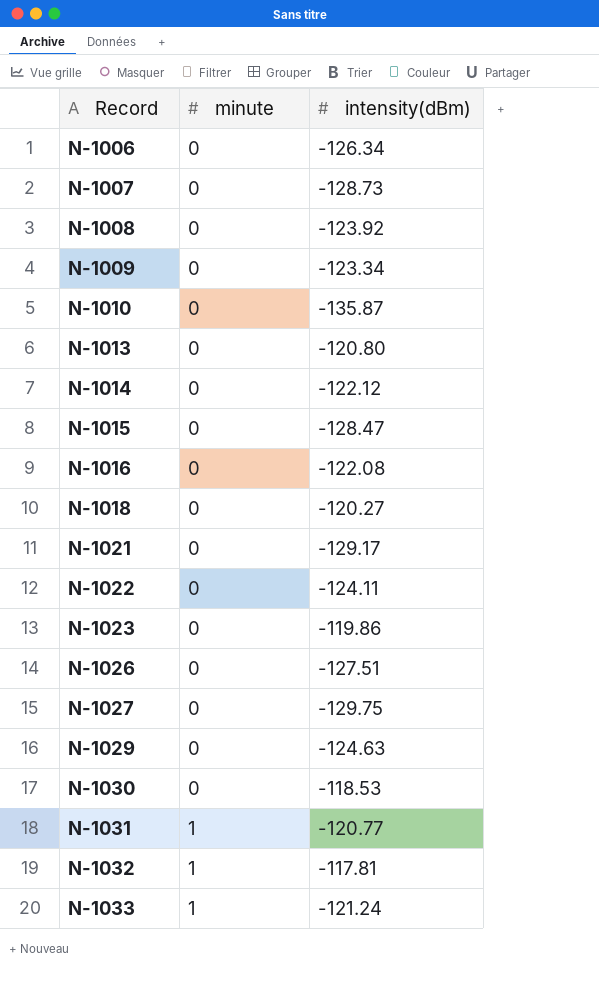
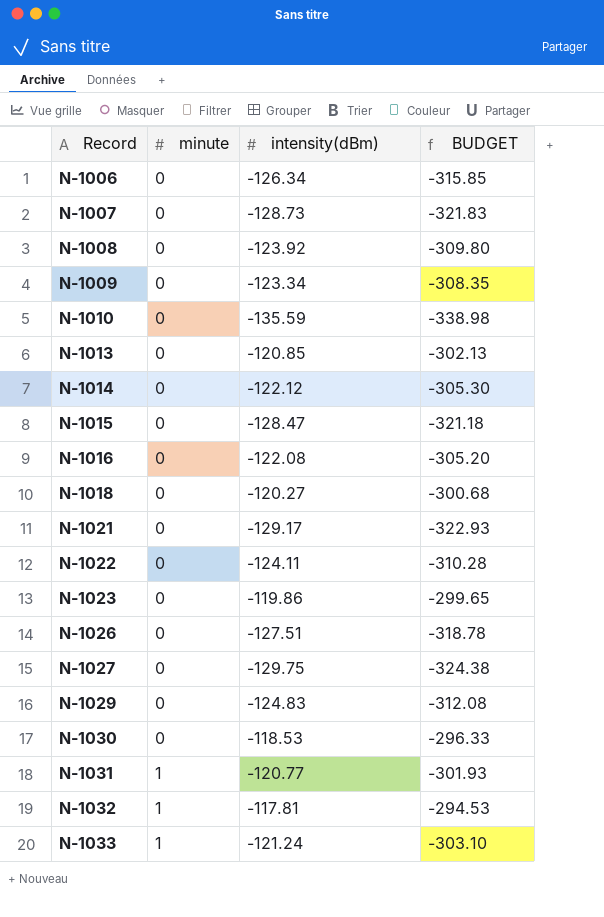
column BUDGET | formula: none -> [intensity(dBm)] * 2.5
N-1010 | intensity(dBm): -135.87 -> -135.59
N-1013 | intensity(dBm): -120.80 -> -120.85
N-1029 | intensity(dBm): -124.63 -> -124.83

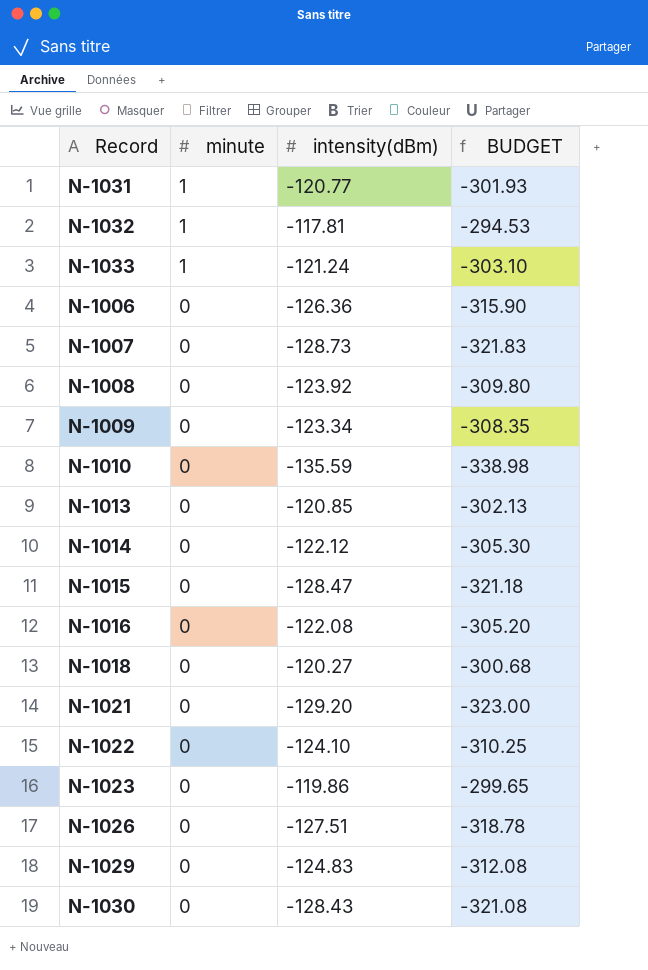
row order: Record ascending -> minute descending
row N-1027: 0 | -129.75 | -324.38 -> none
N-1006 | intensity(dBm): -126.34 -> -126.36
N-1006 | BUDGET: -315.85 -> -315.90
N-1021 | intensity(dBm): -129.17 -> -129.20
N-1021 | BUDGET: -322.93 -> -323.00
N-1022 | intensity(dBm): -124.11 -> -124.10
N-1022 | BUDGET: -310.28 -> -310.25
N-1030 | intensity(dBm): -118.53 -> -128.43
N-1030 | BUDGET: -296.33 -> -321.08

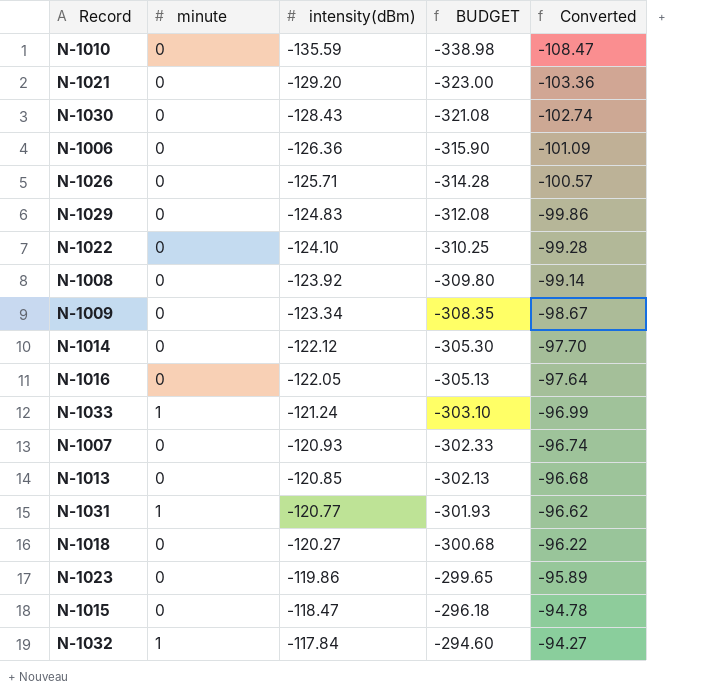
row order: minute descending -> intensity(dBm) ascending
column Converted | formula: none -> [intensity(dBm)] * 0.8
N-1026 | intensity(dBm): -127.51 -> -125.71
N-1026 | BUDGET: -318.78 -> -314.28
N-1016 | intensity(dBm): -122.08 -> -122.05
N-1016 | BUDGET: -305.20 -> -305.13
N-1007 | intensity(dBm): -128.73 -> -120.93
N-1007 | BUDGET: -321.83 -> -302.33
N-1015 | intensity(dBm): -128.47 -> -118.47
N-1015 | BUDGET: -321.18 -> -296.18
N-1032 | intensity(dBm): -117.81 -> -117.84
N-1032 | BUDGET: -294.53 -> -294.60

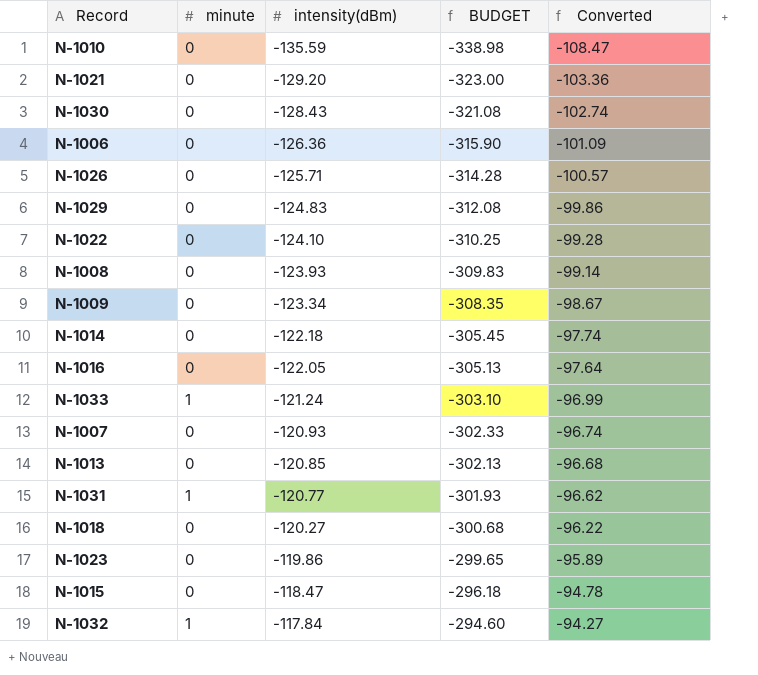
N-1008 | intensity(dBm): -123.92 -> -123.93
N-1008 | BUDGET: -309.80 -> -309.83
N-1014 | intensity(dBm): -122.12 -> -122.18
N-1014 | BUDGET: -305.30 -> -305.45
N-1014 | Converted: -97.70 -> -97.74

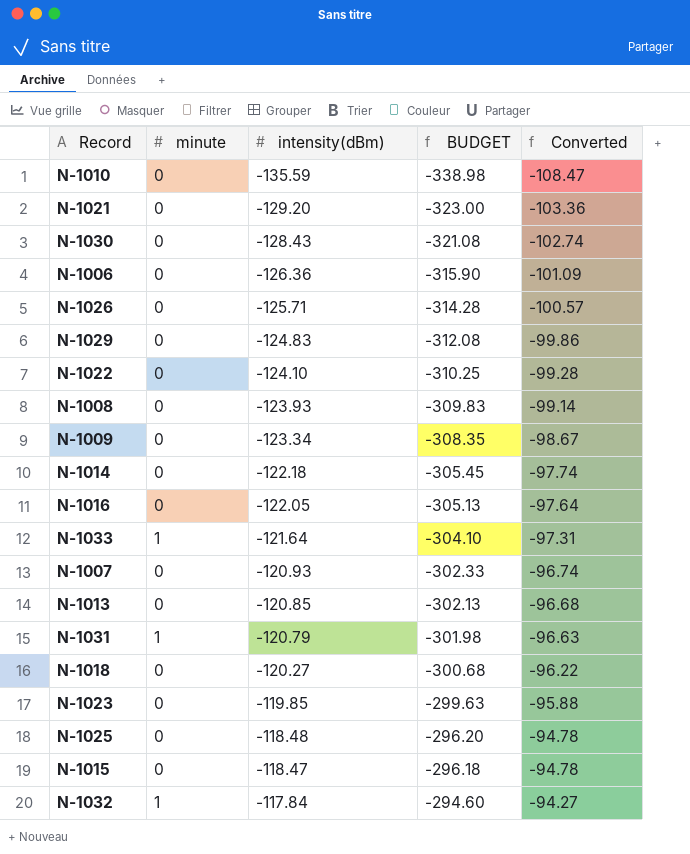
N-1033 | intensity(dBm): -121.24 -> -121.64
N-1033 | BUDGET: -303.10 -> -304.10
N-1033 | Converted: -96.99 -> -97.31
N-1031 | intensity(dBm): -120.77 -> -120.79
N-1031 | BUDGET: -301.93 -> -301.98
N-1031 | Converted: -96.62 -> -96.63
N-1023 | intensity(dBm): -119.86 -> -119.85
N-1023 | BUDGET: -299.65 -> -299.63
N-1023 | Converted: -95.89 -> -95.88
row N-1025: none -> 0 | -118.48 | -296.20 | -94.78

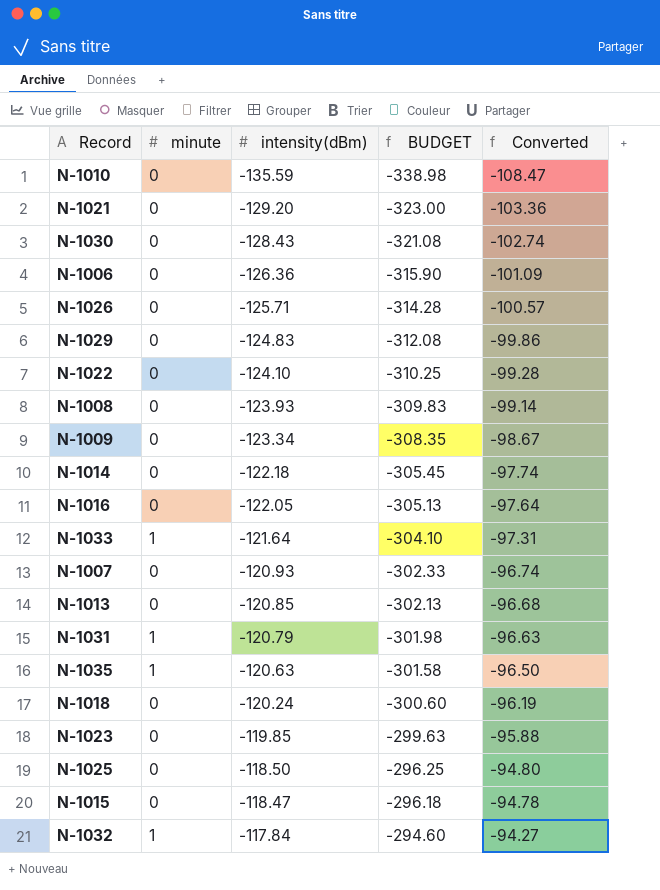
row N-1035: none -> 1 | -120.63 | -301.58 | -96.50
N-1018 | intensity(dBm): -120.27 -> -120.24
N-1018 | BUDGET: -300.68 -> -300.60
N-1018 | Converted: -96.22 -> -96.19
N-1025 | intensity(dBm): -118.48 -> -118.50
N-1025 | BUDGET: -296.20 -> -296.25
N-1025 | Converted: -94.78 -> -94.80

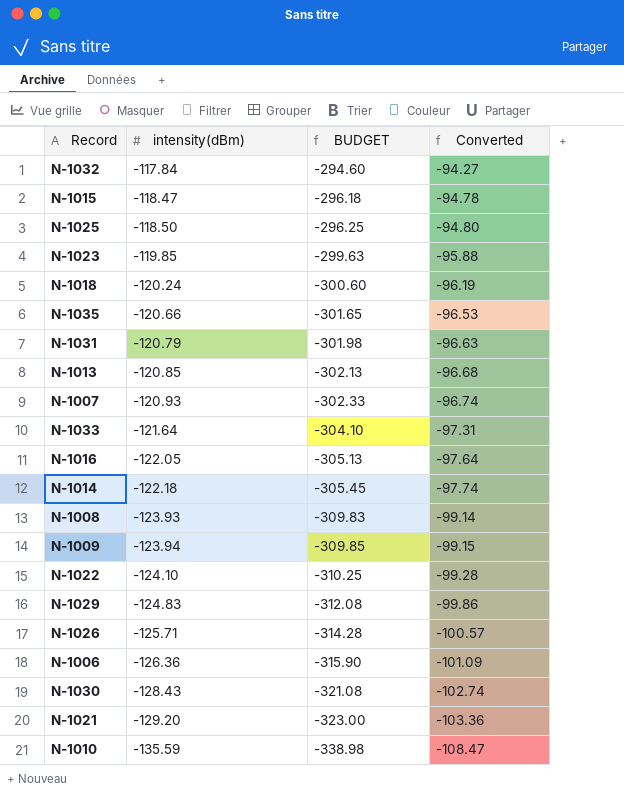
row order: intensity(dBm) ascending -> intensity(dBm) descending
column minute | position: 2 -> none
N-1035 | intensity(dBm): -120.63 -> -120.66
N-1035 | BUDGET: -301.58 -> -301.65
N-1035 | Converted: -96.50 -> -96.53
N-1009 | intensity(dBm): -123.34 -> -123.94
N-1009 | BUDGET: -308.35 -> -309.85
N-1009 | Converted: -98.67 -> -99.15

